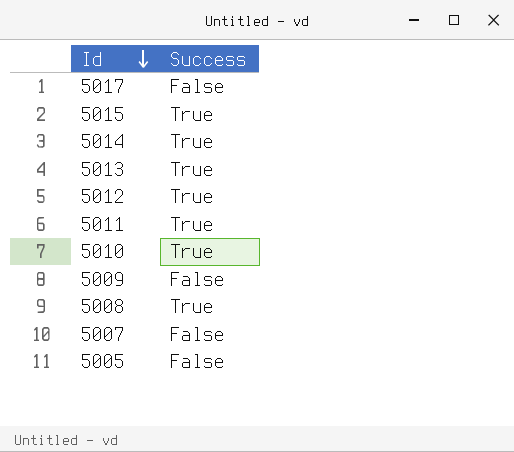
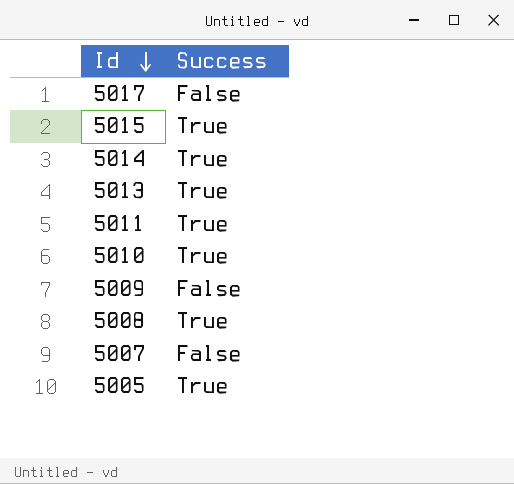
row 5012: True -> none
5005 | Success: False -> True

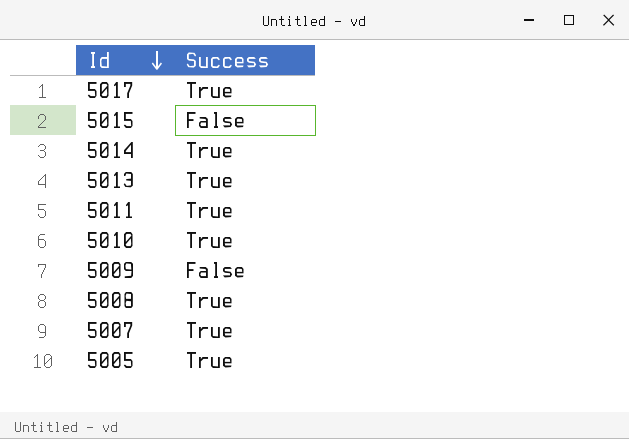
5017 | Success: False -> True
5015 | Success: True -> False
5007 | Success: False -> True

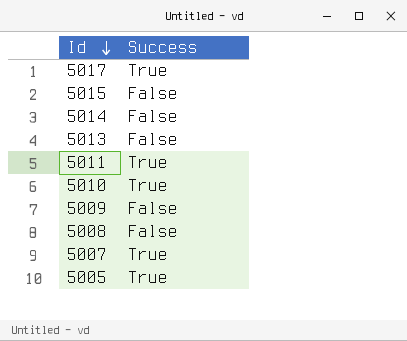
5014 | Success: True -> False
5013 | Success: True -> False
5008 | Success: True -> False

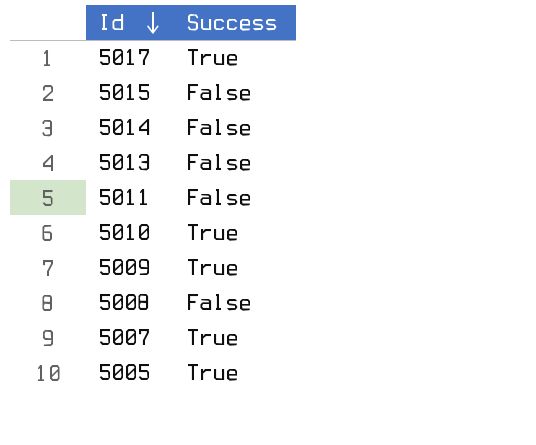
5011 | Success: True -> False
5009 | Success: False -> True

